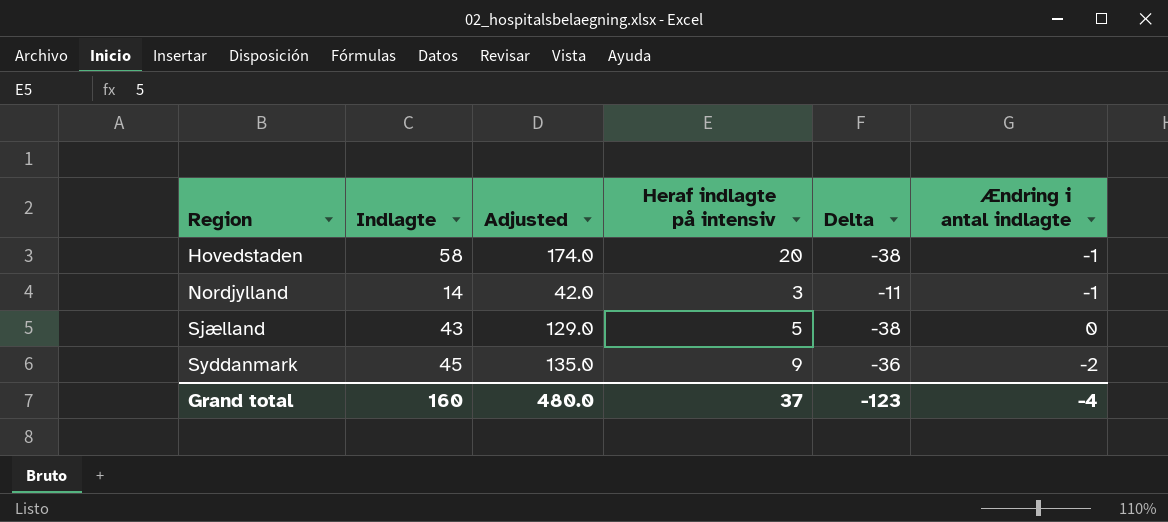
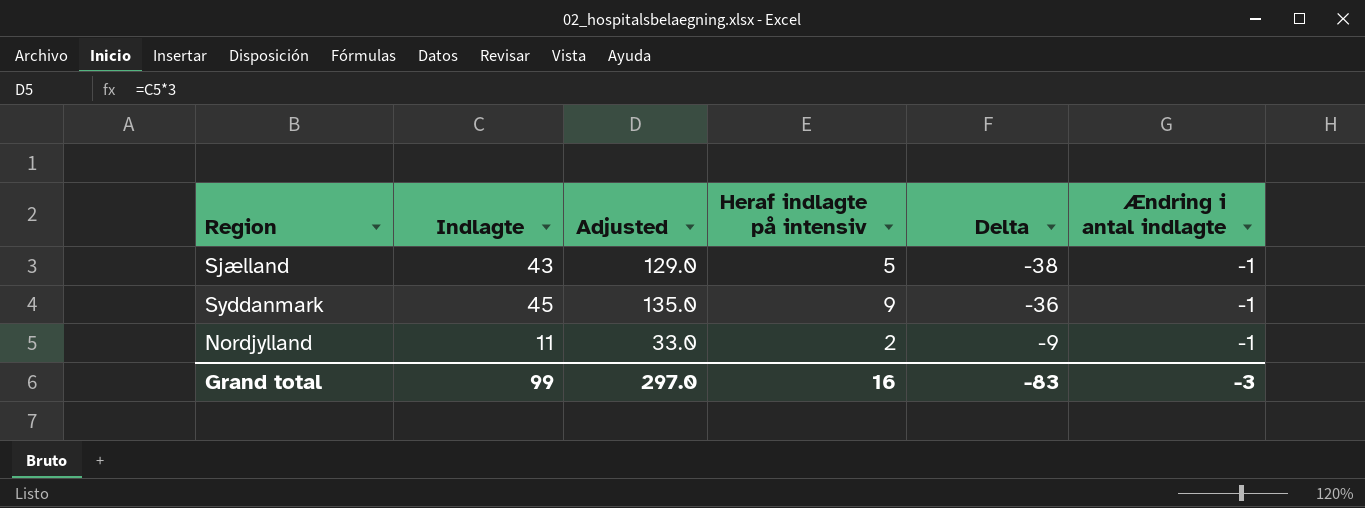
row order: Region ascending -> Delta ascending
row Hovedstaden: 58 | 174.0 | 20 | -38 | -1 -> none
Sjælland | Ændring i antal indlagte: 0 -> -1
Syddanmark | Ændring i antal indlagte: -2 -> -1
Nordjylland | Indlagte: 14 -> 11
Nordjylland | Adjusted: 42.0 -> 33.0
Nordjylland | Heraf indlagte på intensiv: 3 -> 2
Nordjylland | Delta: -11 -> -9
Grand total | Indlagte: 160 -> 99
Grand total | Adjusted: 480.0 -> 297.0
Grand total | Heraf indlagte på intensiv: 37 -> 16
Grand total | Delta: -123 -> -83
Grand total | Ændring i antal indlagte: -4 -> -3

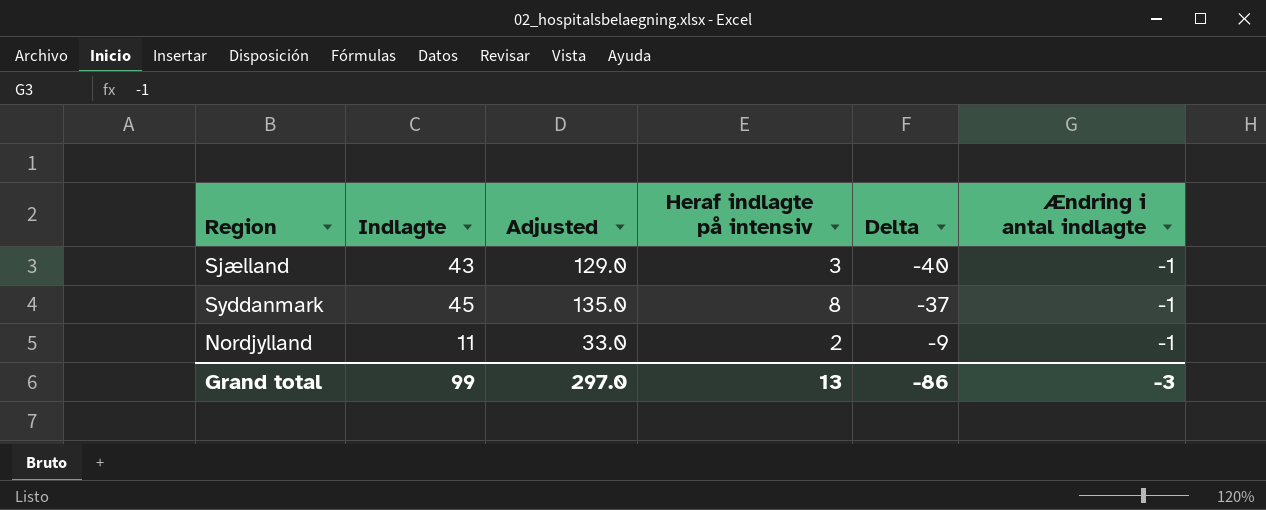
Sjælland | Heraf indlagte på intensiv: 5 -> 3
Sjælland | Delta: -38 -> -40
Syddanmark | Heraf indlagte på intensiv: 9 -> 8
Syddanmark | Delta: -36 -> -37
Grand total | Heraf indlagte på intensiv: 16 -> 13
Grand total | Delta: -83 -> -86

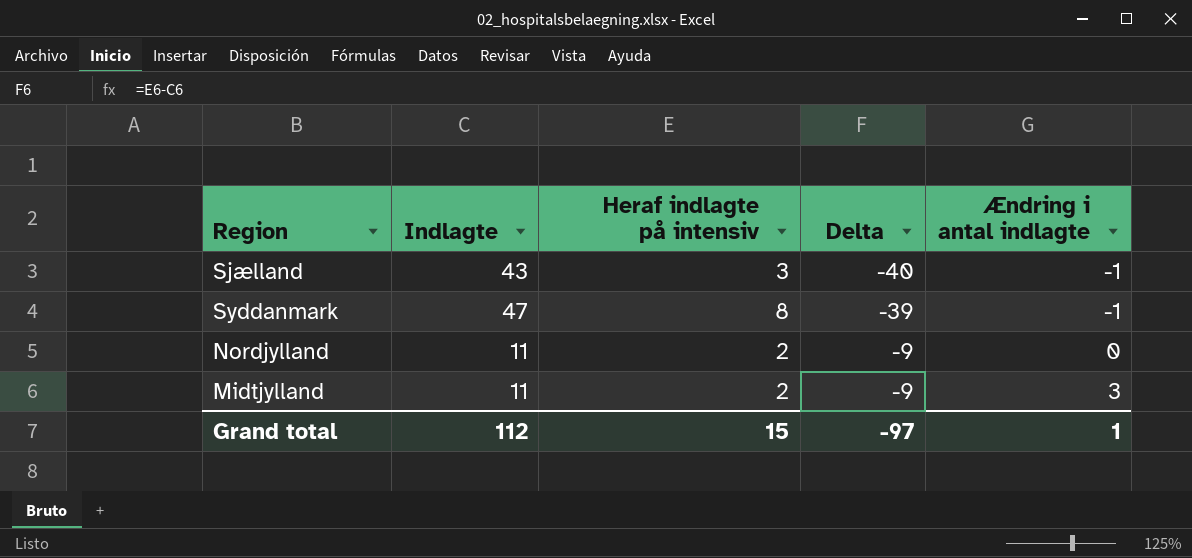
column Adjusted | formula: [Indlagte] * 3 -> none
Syddanmark | Indlagte: 45 -> 47
Syddanmark | Delta: -37 -> -39
Nordjylland | Ændring i antal indlagte: -1 -> 0
row Midtjylland: none -> 11 | 2 | -9 | 3
Grand total | Indlagte: 99 -> 112
Grand total | Heraf indlagte på intensiv: 13 -> 15
Grand total | Delta: -86 -> -97
Grand total | Ændring i antal indlagte: -3 -> 1

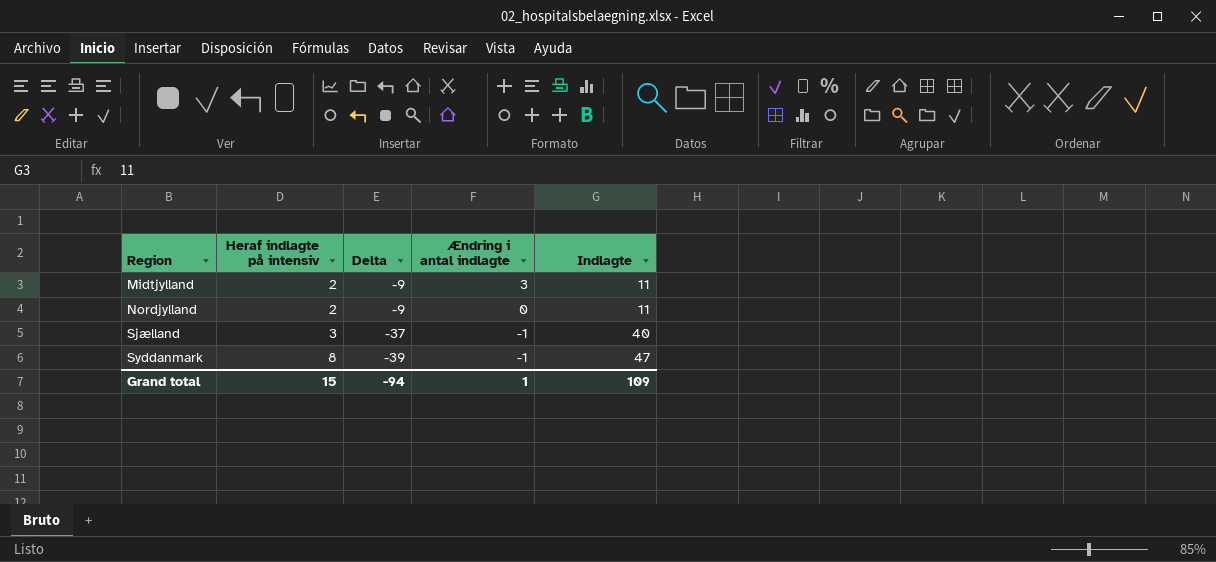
row order: Delta ascending -> Region ascending
column Indlagte | position: 2 -> 5
Sjælland | Delta: -40 -> -37
Sjælland | Indlagte: 43 -> 40
Grand total | Delta: -97 -> -94
Grand total | Indlagte: 112 -> 109

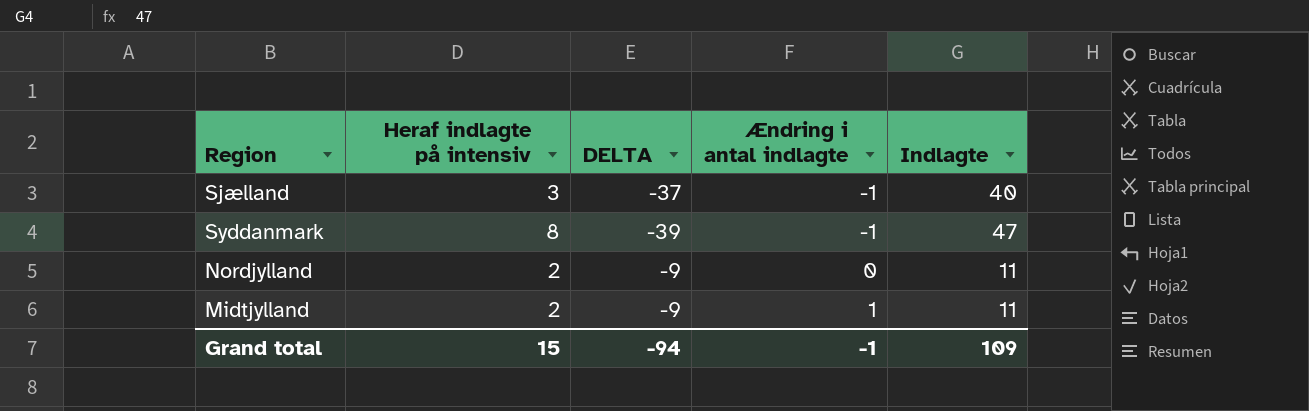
row order: Region ascending -> Ændring i antal indlagte ascending
column name: Delta -> DELTA
Midtjylland | Ændring i antal indlagte: 3 -> 1
Grand total | Ændring i antal indlagte: 1 -> -1

